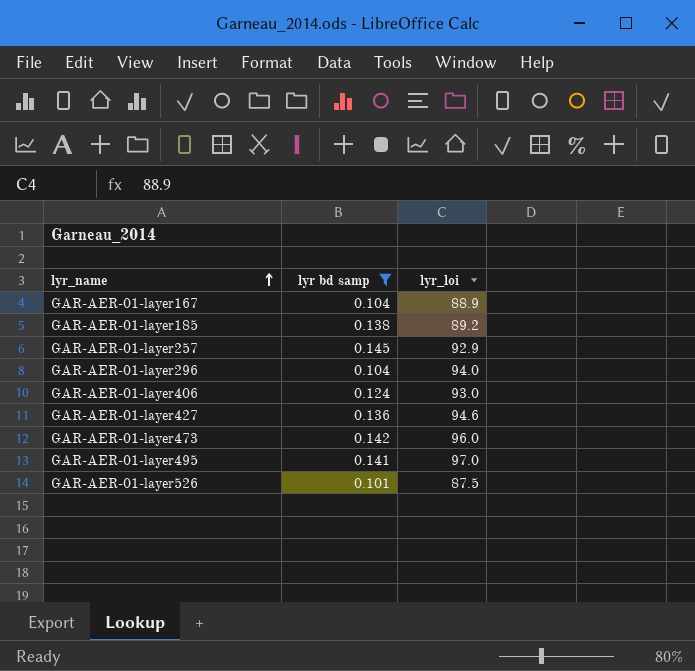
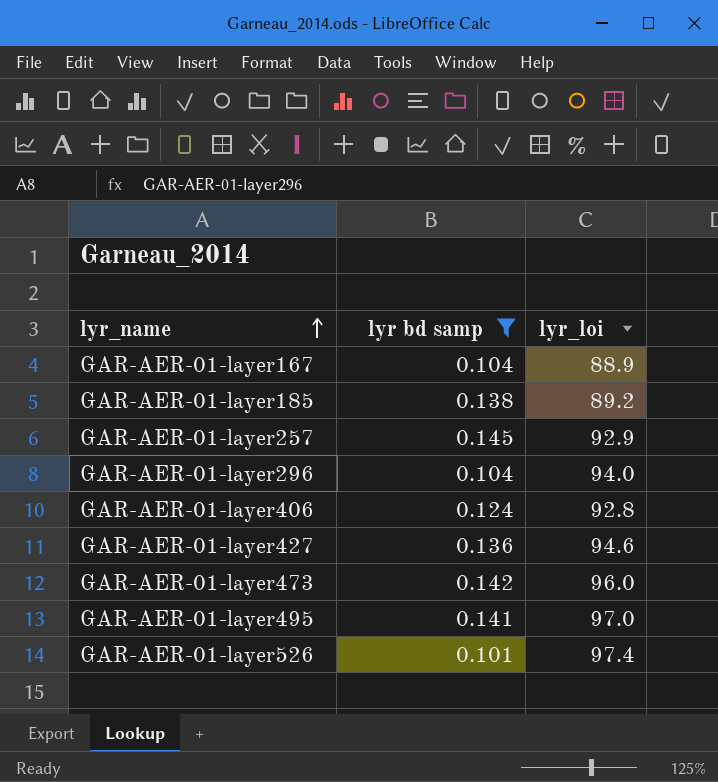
GAR-AER-01-layer406 | lyr_loi: 93.0 -> 92.8
GAR-AER-01-layer526 | lyr_loi: 87.5 -> 97.4

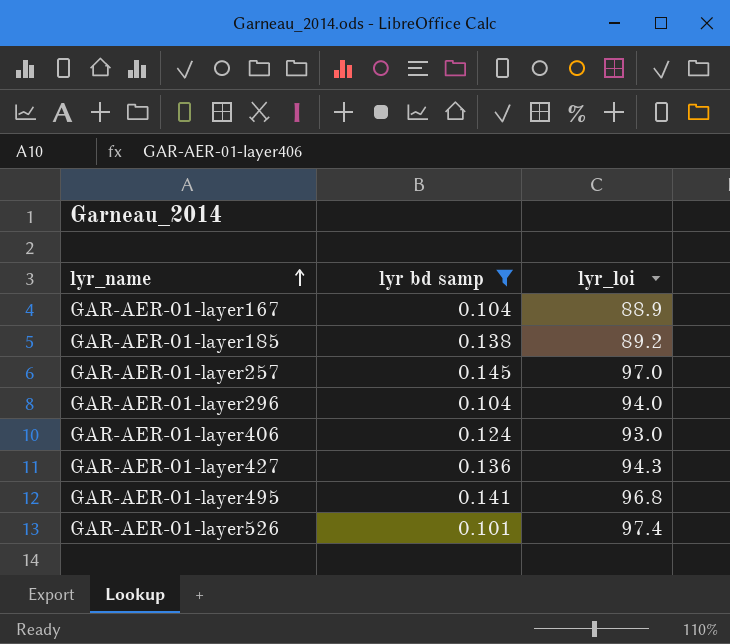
row GAR-AER-01-layer473: 0.142 | 96.0 -> none
GAR-AER-01-layer257 | lyr_loi: 92.9 -> 97.0
GAR-AER-01-layer406 | lyr_loi: 92.8 -> 93.0
GAR-AER-01-layer427 | lyr_loi: 94.6 -> 94.3
GAR-AER-01-layer495 | lyr_loi: 97.0 -> 96.8

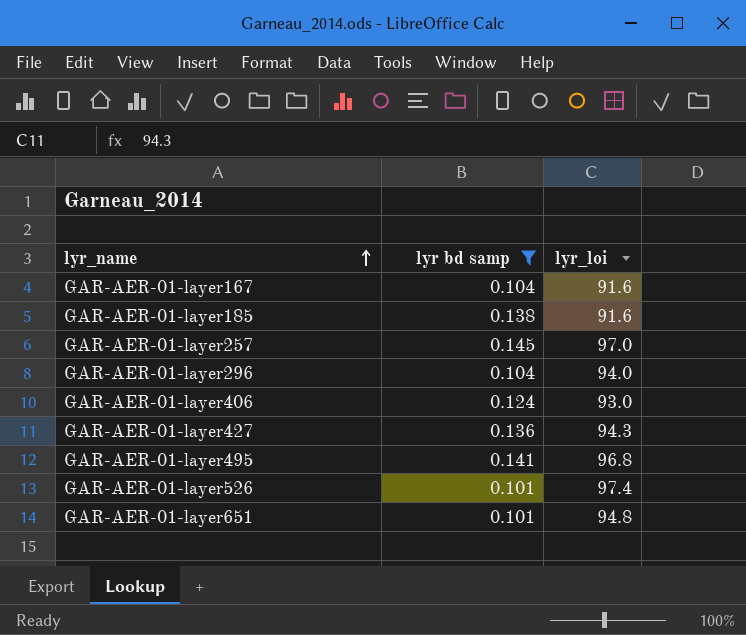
GAR-AER-01-layer167 | lyr_loi: 88.9 -> 91.6
GAR-AER-01-layer185 | lyr_loi: 89.2 -> 91.6
row GAR-AER-01-layer651: none -> 0.101 | 94.8

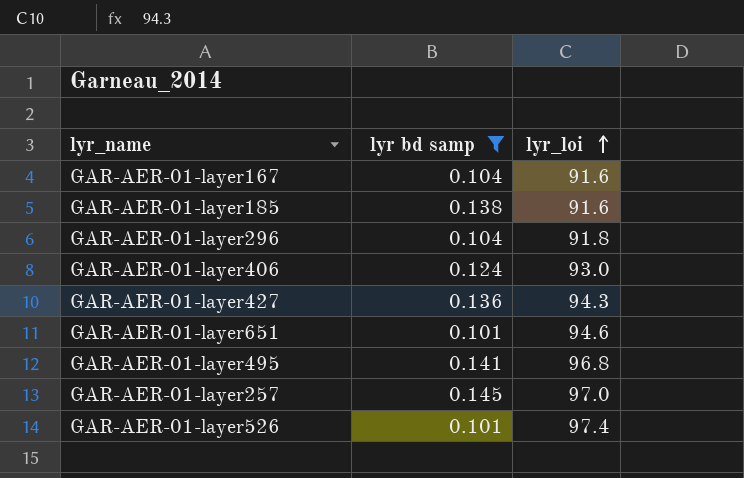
row order: lyr_name ascending -> lyr_loi ascending
GAR-AER-01-layer296 | lyr_loi: 94.0 -> 91.8
GAR-AER-01-layer651 | lyr_loi: 94.8 -> 94.6

